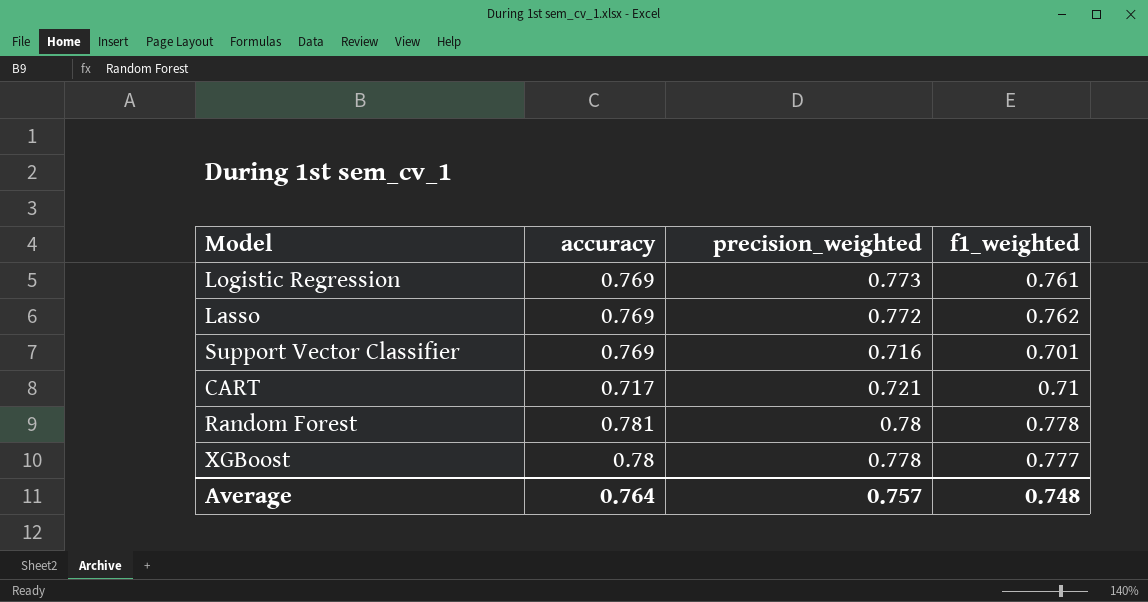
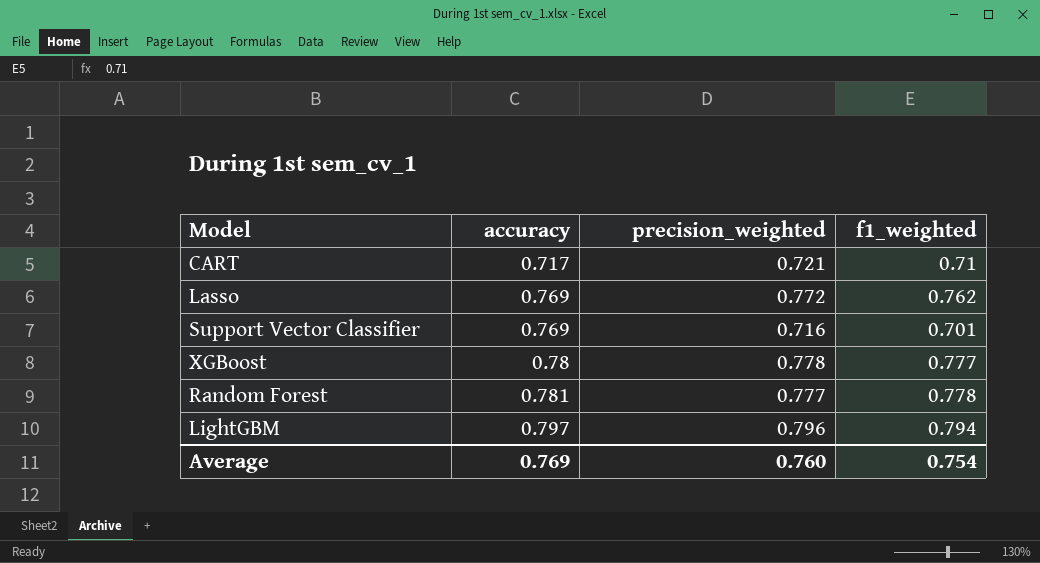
row order: none -> accuracy ascending
row Logistic Regression: 0.769 | 0.773 | 0.761 -> none
Random Forest | precision_weighted: 0.78 -> 0.777
row LightGBM: none -> 0.797 | 0.796 | 0.794
Average | accuracy: 0.764 -> 0.769
Average | precision_weighted: 0.757 -> 0.760
Average | f1_weighted: 0.748 -> 0.754

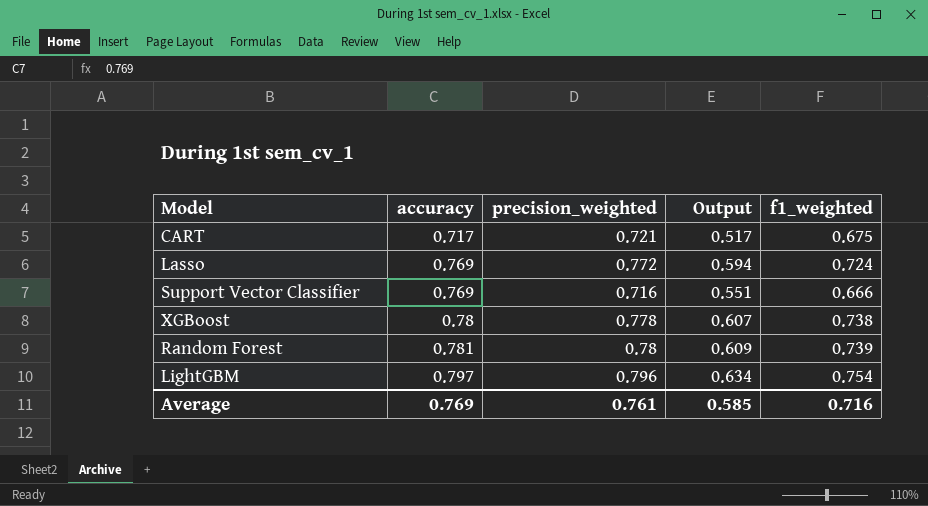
column Output | formula: none -> [accuracy] * [precision_weighted]
CART | f1_weighted: 0.71 -> 0.675
Lasso | f1_weighted: 0.762 -> 0.724
Support Vector Classifier | f1_weighted: 0.701 -> 0.666
XGBoost | f1_weighted: 0.777 -> 0.738
Random Forest | precision_weighted: 0.777 -> 0.78
Random Forest | f1_weighted: 0.778 -> 0.739
LightGBM | f1_weighted: 0.794 -> 0.754
Average | precision_weighted: 0.760 -> 0.761
Average | f1_weighted: 0.754 -> 0.716

